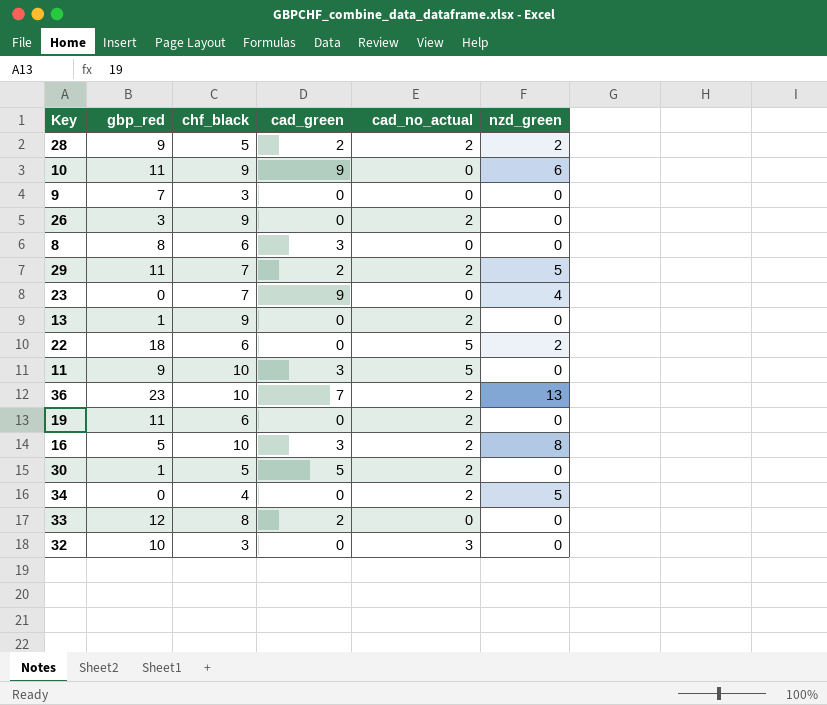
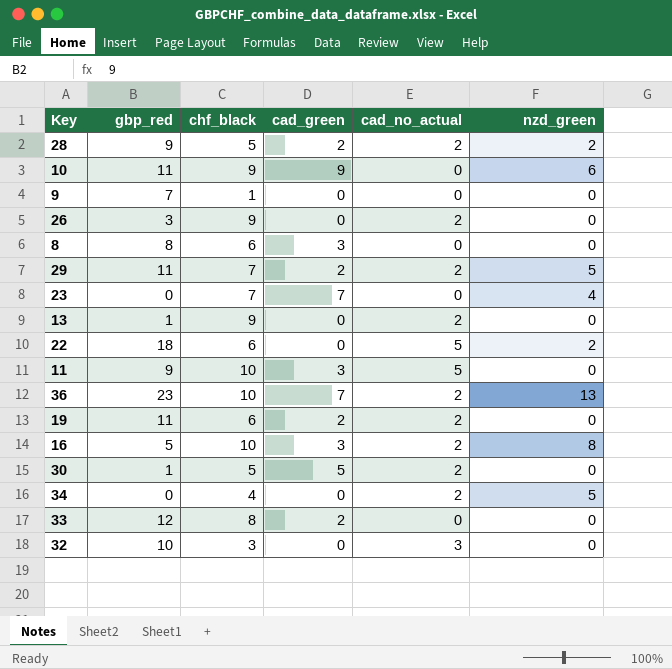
9 | chf_black: 3 -> 1
23 | cad_green: 9 -> 7
19 | cad_green: 0 -> 2

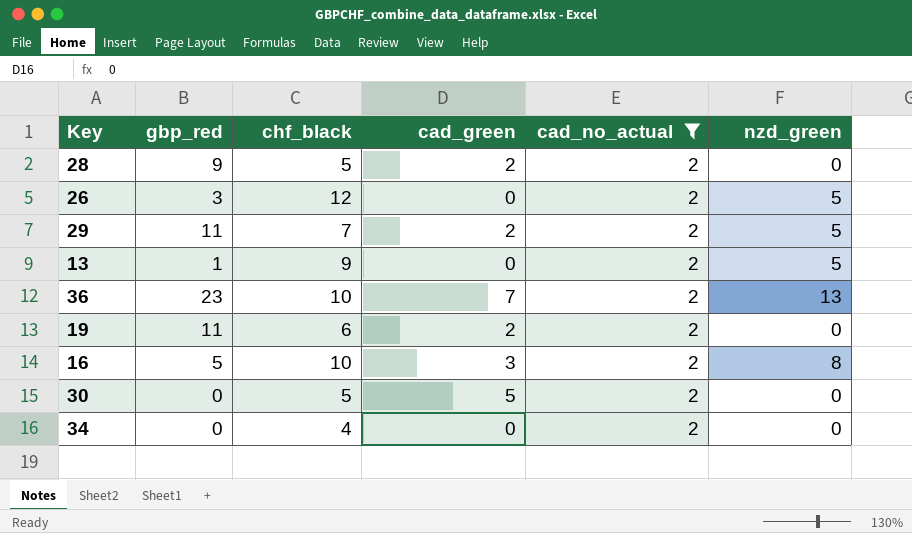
filter: none -> cad_no_actual = 2
28 | nzd_green: 2 -> 0
26 | chf_black: 9 -> 12
26 | nzd_green: 0 -> 5
13 | nzd_green: 0 -> 5
30 | gbp_red: 1 -> 0
34 | nzd_green: 5 -> 0

